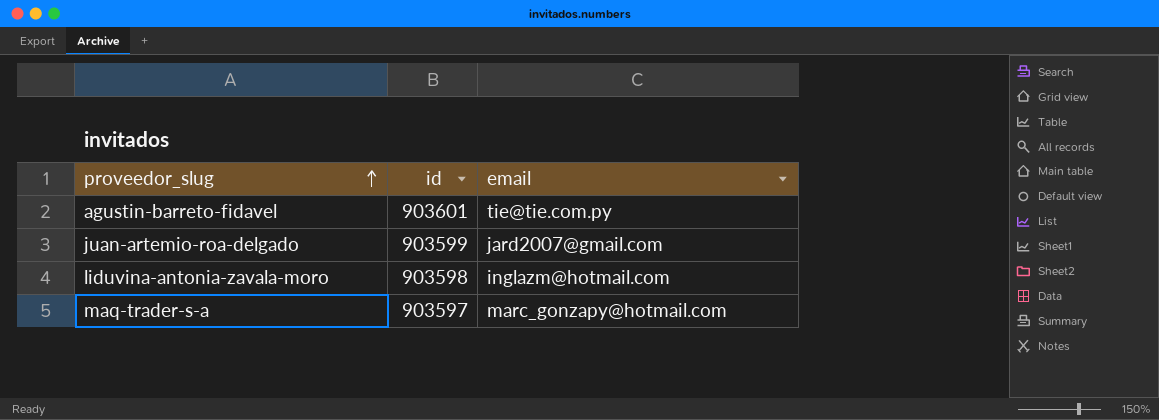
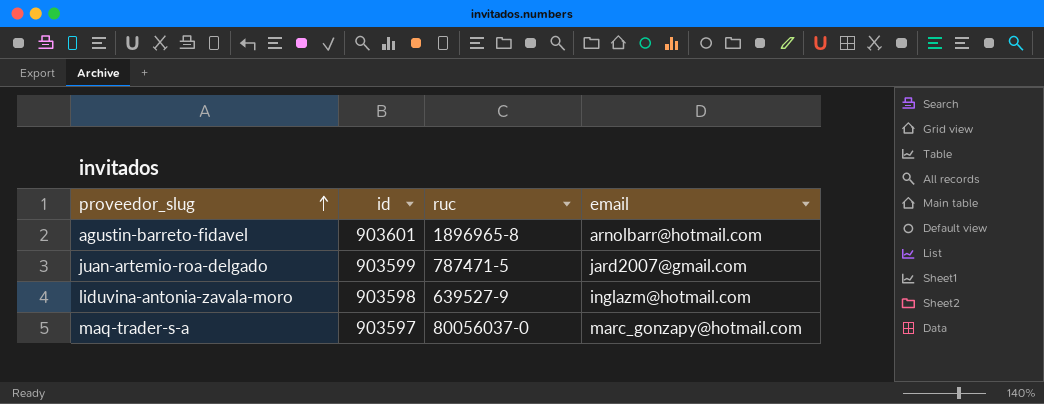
column ruc | position: none -> 3
agustin-barreto-fidavel | email: tie@tie.com.py -> arnolbarr@hotmail.com

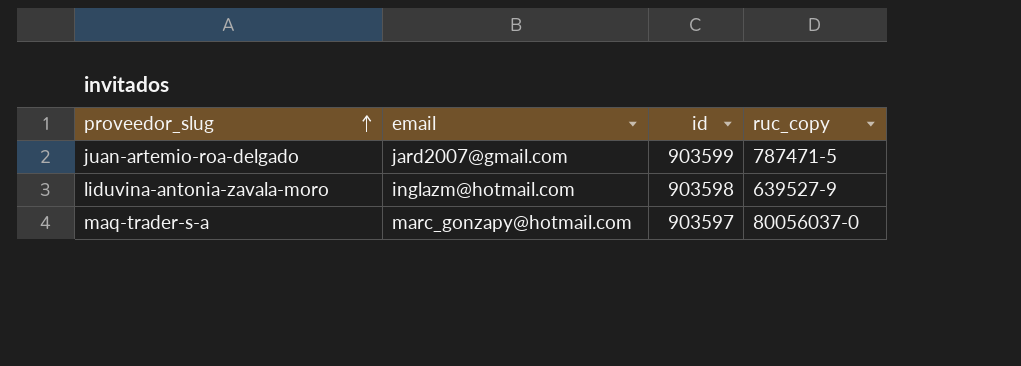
column email | position: 4 -> 2
column name: ruc -> ruc_copy
row agustin-barreto-fidavel: 903601 | 1896965-8 | arnolbarr@hotmail.com -> none

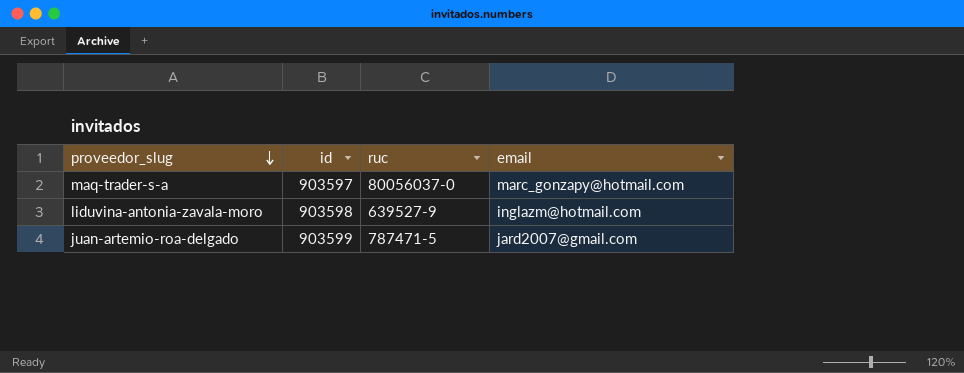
row order: proveedor_slug ascending -> proveedor_slug descending
column name: ruc_copy -> ruc
column email | position: 2 -> 4

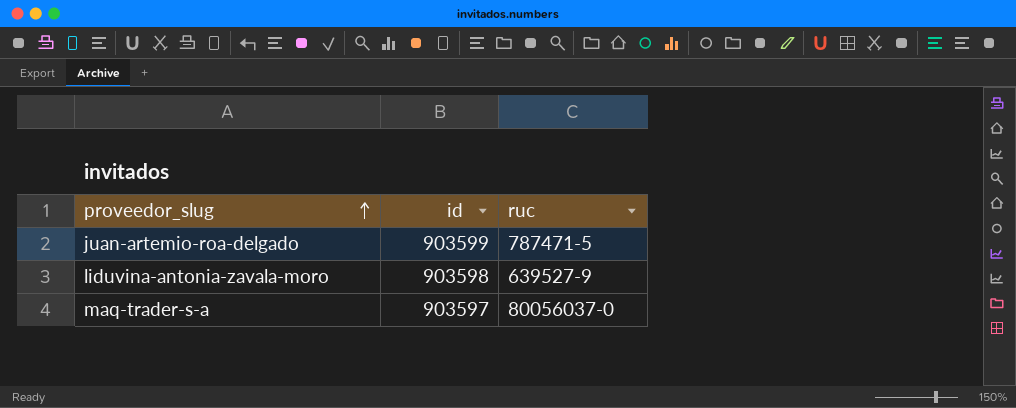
row order: proveedor_slug descending -> proveedor_slug ascending
column email | position: 4 -> none

